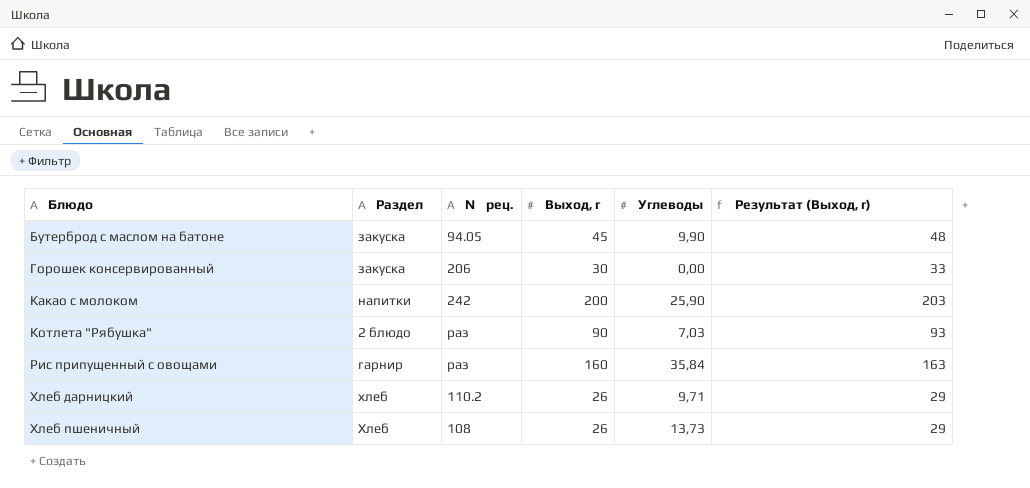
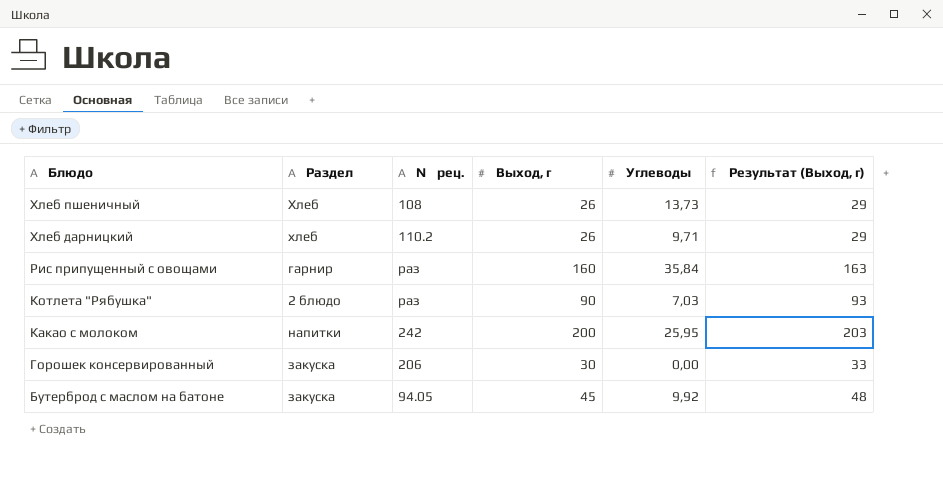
row order: Блюдо ascending -> Блюдо descending
Какао с молоком | Углеводы: 25,90 -> 25,95
Бутерброд с маслом на батоне | Углеводы: 9,90 -> 9,92

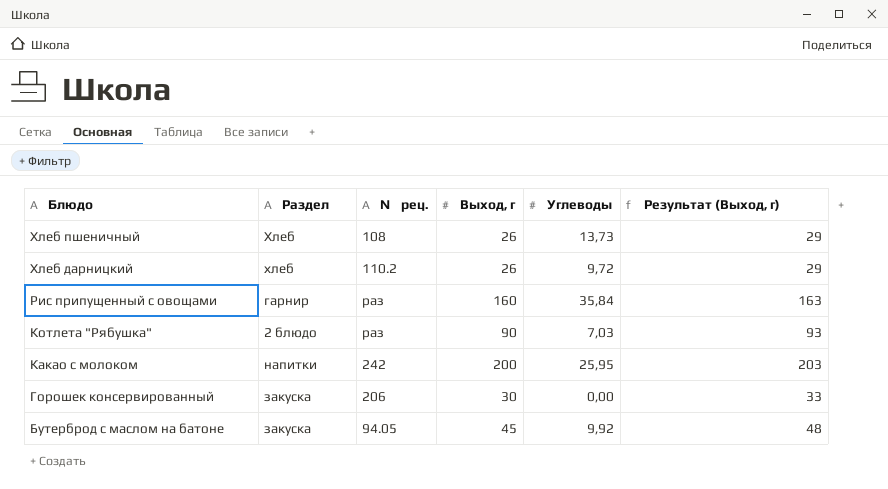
Хлеб дарницкий | Углеводы: 9,71 -> 9,72

